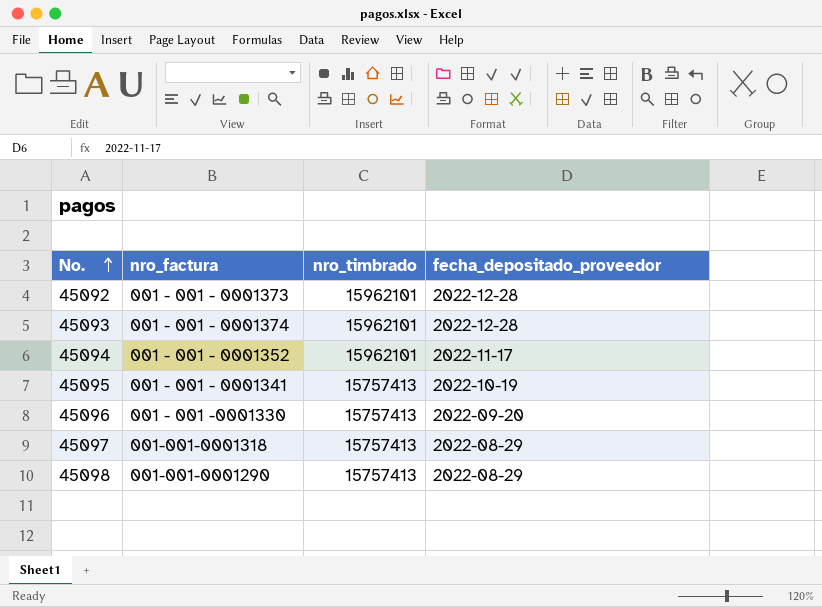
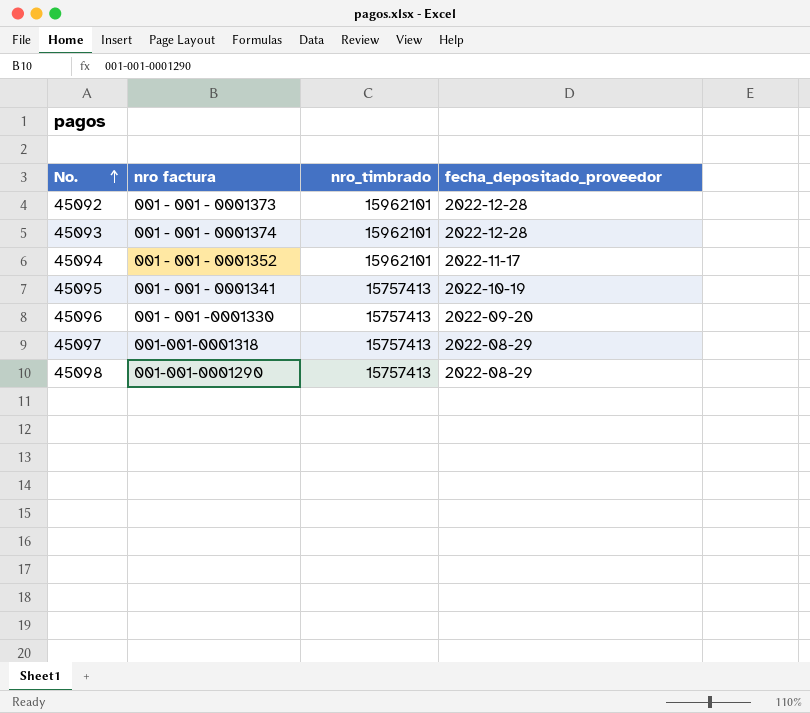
column name: nro_factura -> nro factura

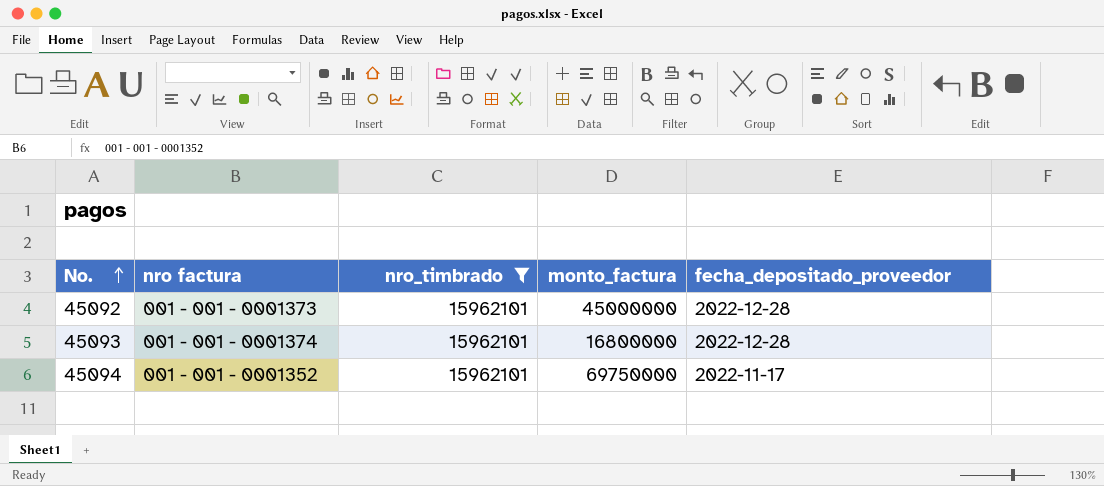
filter: none -> nro_timbrado = 15962101
column monto_factura | position: none -> 4

